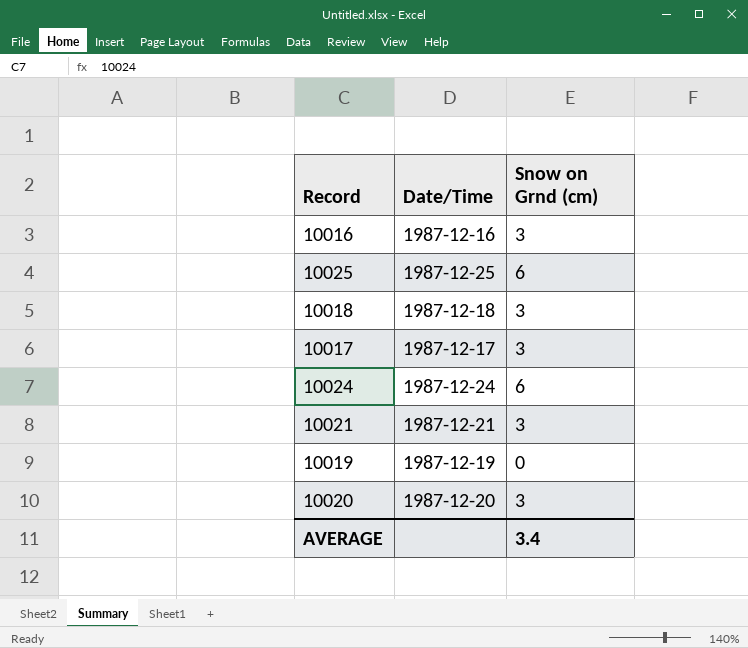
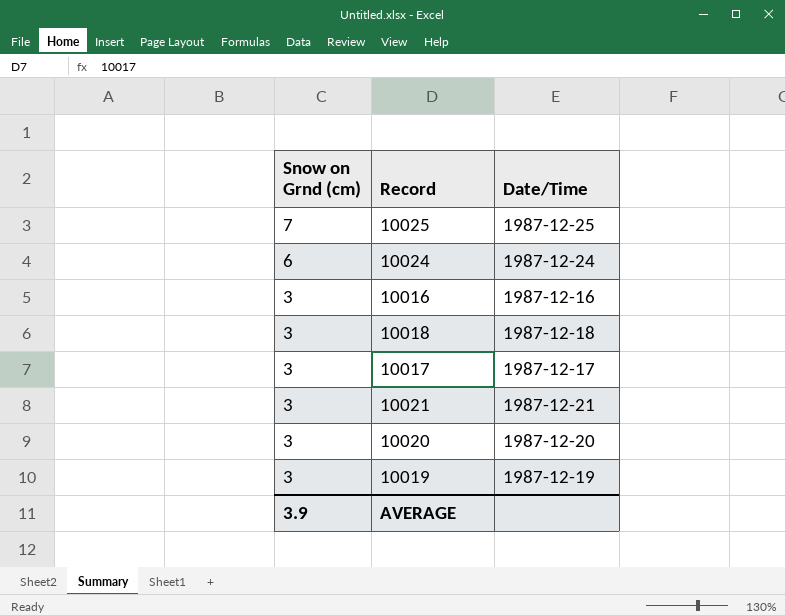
row order: none -> Snow on Grnd (cm) descending
column Snow on Grnd (cm) | position: 3 -> 1
10025 | Snow on Grnd (cm): 6 -> 7
10019 | Snow on Grnd (cm): 0 -> 3
AVERAGE | Snow on Grnd (cm): 3.4 -> 3.9

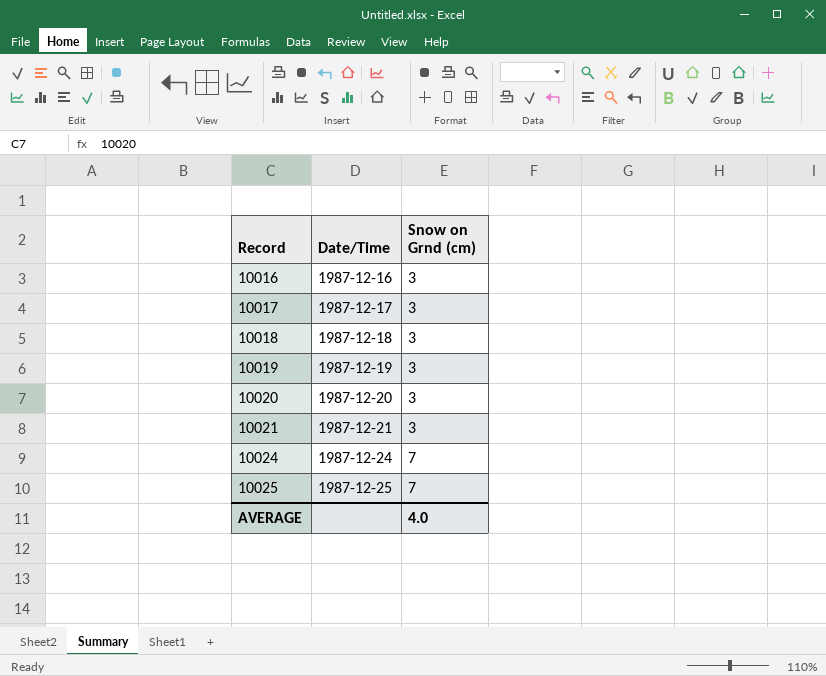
row order: Snow on Grnd (cm) descending -> Record ascending
column Snow on Grnd (cm) | position: 1 -> 3
10024 | Snow on Grnd (cm): 6 -> 7
AVERAGE | Snow on Grnd (cm): 3.9 -> 4.0

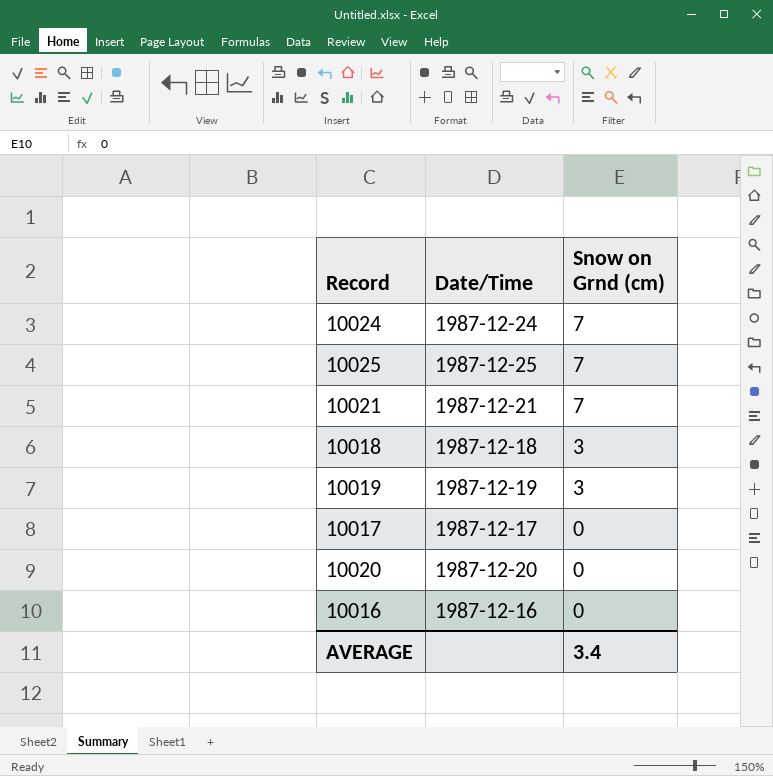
row order: Record ascending -> Snow on Grnd (cm) descending
10021 | Snow on Grnd (cm): 3 -> 7
10017 | Snow on Grnd (cm): 3 -> 0
10020 | Snow on Grnd (cm): 3 -> 0
10016 | Snow on Grnd (cm): 3 -> 0
AVERAGE | Snow on Grnd (cm): 4.0 -> 3.4

